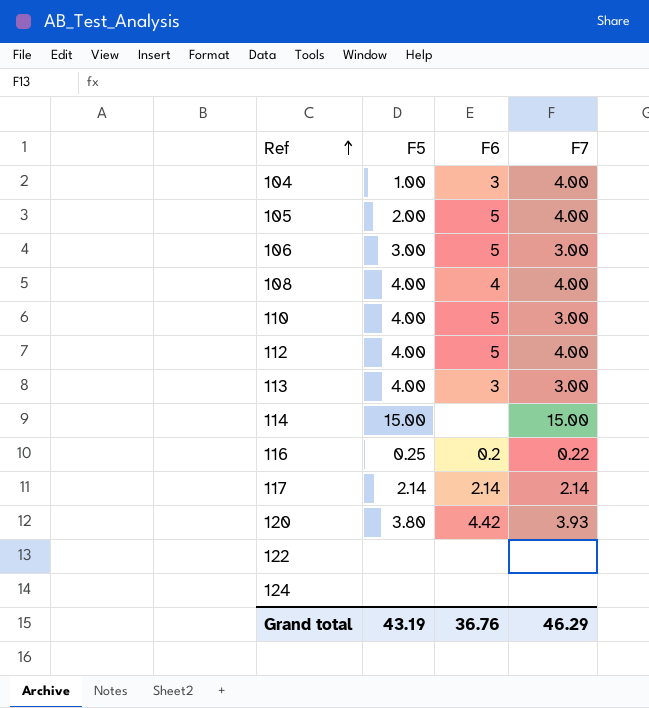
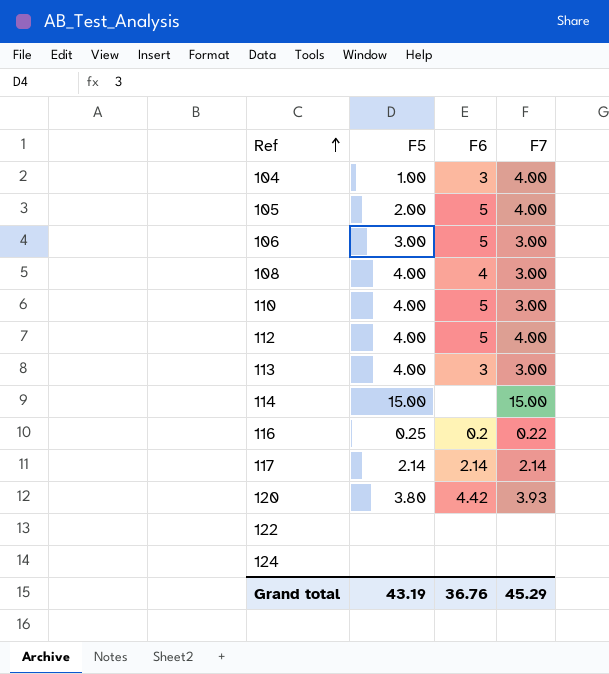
108 | F7: 4.00 -> 3.00
Grand total | F7: 46.29 -> 45.29

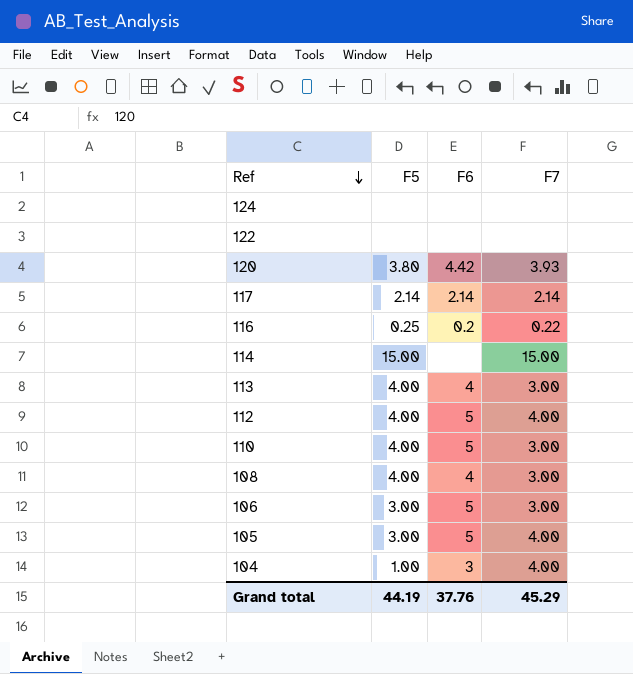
row order: Ref ascending -> Ref descending
113 | F6: 3 -> 4
105 | F5: 2.00 -> 3.00
Grand total | F5: 43.19 -> 44.19
Grand total | F6: 36.76 -> 37.76

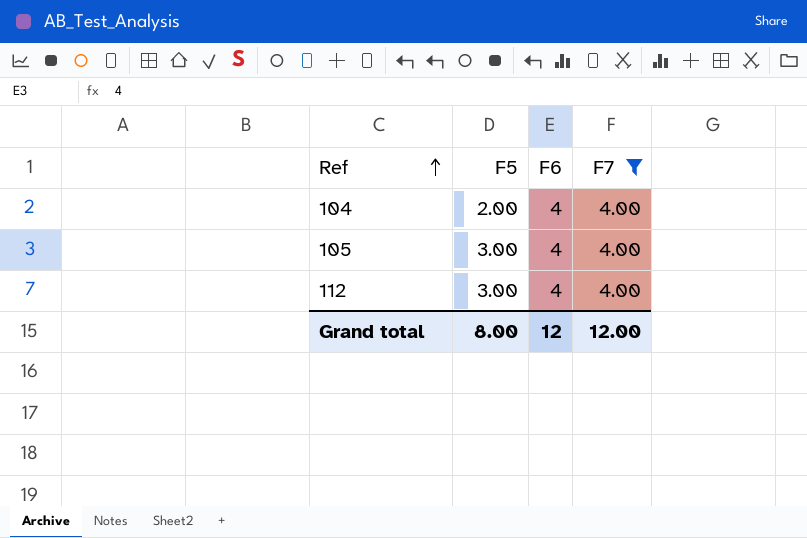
filter: none -> F7 = 4.00
row order: Ref descending -> Ref ascending
104 | F5: 1.00 -> 2.00
104 | F6: 3 -> 4
105 | F6: 5 -> 4
112 | F5: 4.00 -> 3.00
112 | F6: 5 -> 4
Grand total | F5: 44.19 -> 8.00
Grand total | F6: 37.76 -> 12
Grand total | F7: 45.29 -> 12.00

